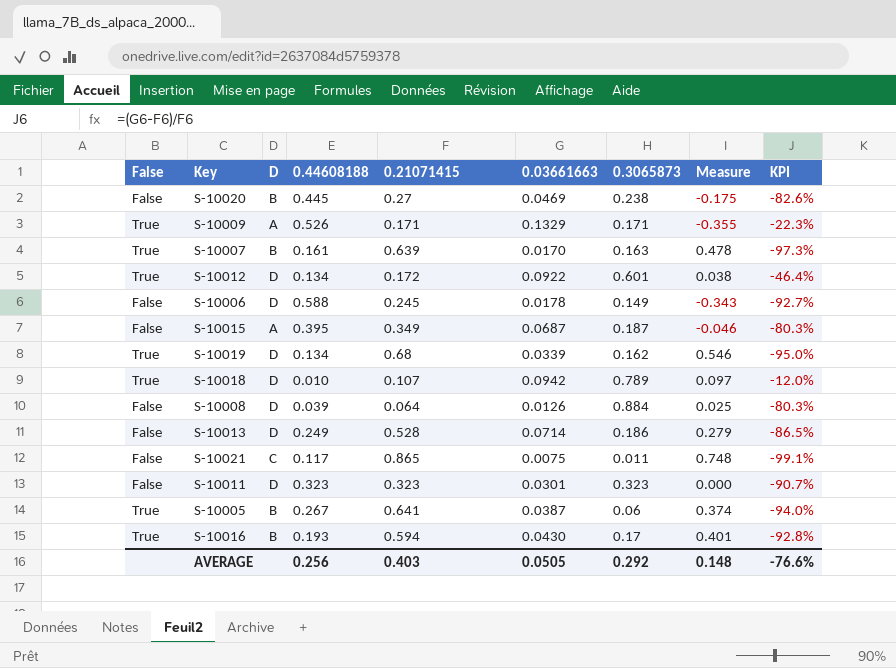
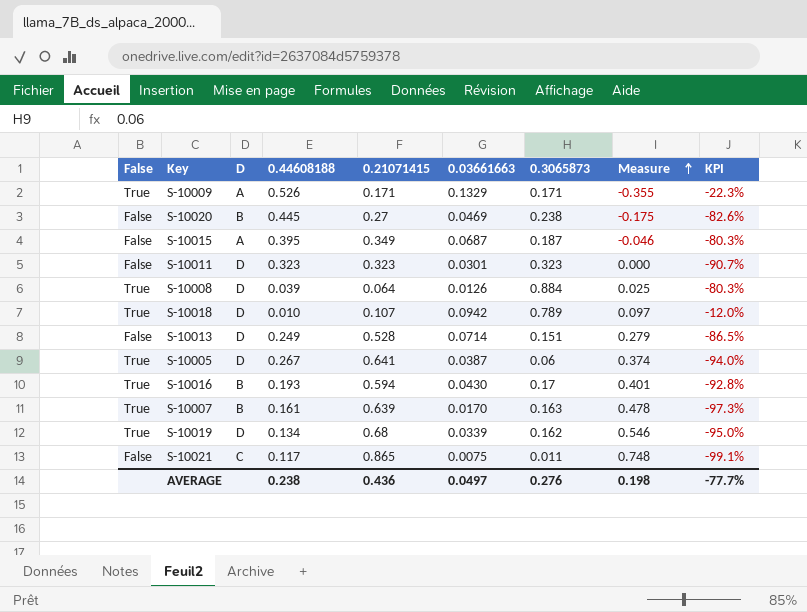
row order: none -> Measure ascending
row S-10012: True | D | 0.134 | 0.172 | 0.0922 | 0.601 | 0.038 | -46.4% -> none
row S-10006: False | D | 0.588 | 0.245 | 0.0178 | 0.149 | -0.343 | -92.7% -> none
S-10008 | False: False -> True
S-10013 | 0.3065873: 0.186 -> 0.151
S-10005 | D: B -> D
AVERAGE | 0.44608188: 0.256 -> 0.238
AVERAGE | 0.21071415: 0.403 -> 0.436
AVERAGE | 0.03661663: 0.0505 -> 0.0497
AVERAGE | 0.3065873: 0.292 -> 0.276
AVERAGE | Measure: 0.148 -> 0.198
AVERAGE | KPI: -76.6% -> -77.7%

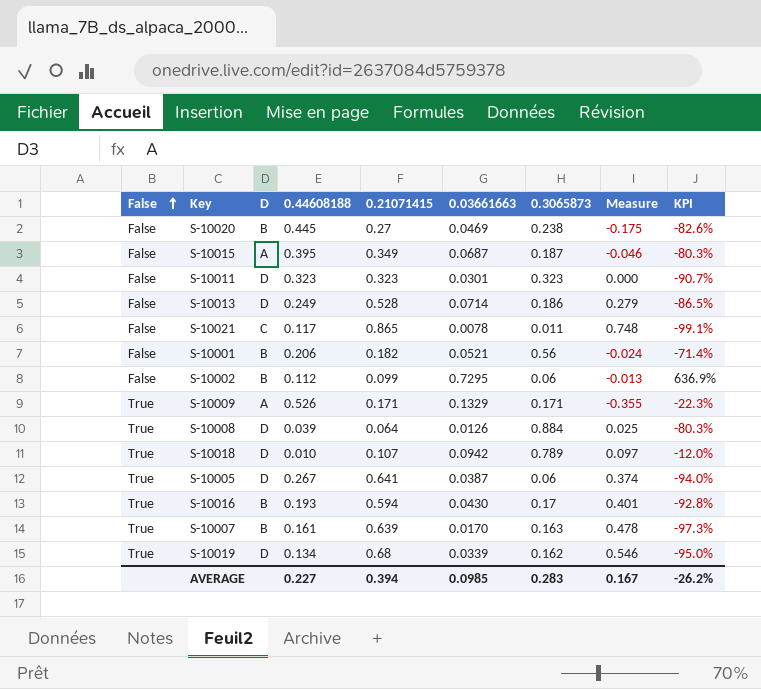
row order: Measure ascending -> False ascending
S-10013 | 0.3065873: 0.151 -> 0.186
S-10021 | 0.03661663: 0.0075 -> 0.0078
row S-10001: none -> False | B | 0.206 | 0.182 | 0.0521 | 0.56 | -0.024 | -71.4%
row S-10002: none -> False | B | 0.112 | 0.099 | 0.7295 | 0.06 | -0.013 | 636.9%
AVERAGE | 0.44608188: 0.238 -> 0.227
AVERAGE | 0.21071415: 0.436 -> 0.394
AVERAGE | 0.03661663: 0.0497 -> 0.0985
AVERAGE | 0.3065873: 0.276 -> 0.283
AVERAGE | Measure: 0.198 -> 0.167
AVERAGE | KPI: -77.7% -> -26.2%

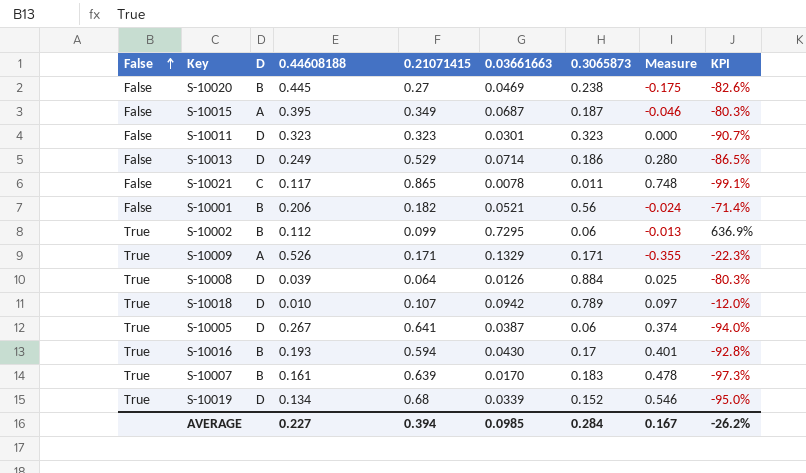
S-10013 | 0.21071415: 0.528 -> 0.529
S-10013 | Measure: 0.279 -> 0.280
S-10002 | False: False -> True
S-10007 | 0.3065873: 0.163 -> 0.183
S-10019 | 0.3065873: 0.162 -> 0.152
AVERAGE | 0.3065873: 0.283 -> 0.284

